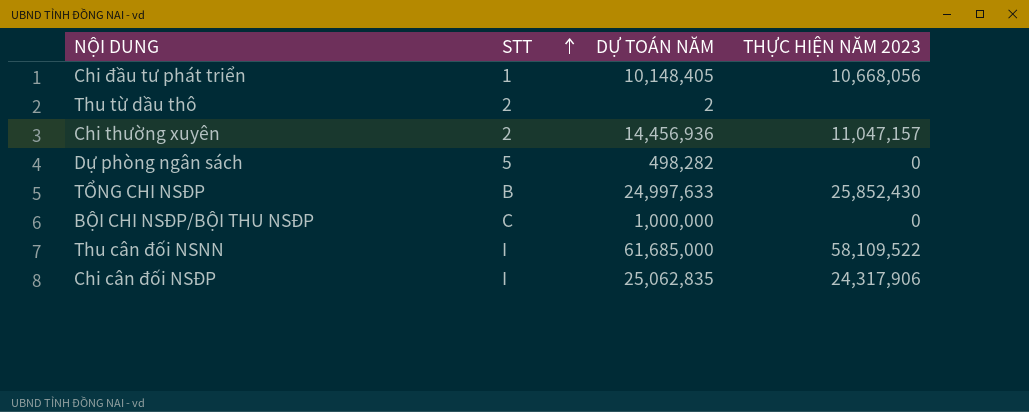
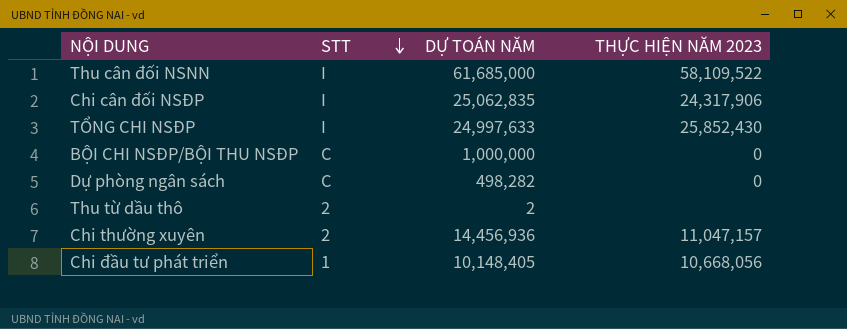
row order: STT ascending -> STT descending
TỔNG CHI NSĐP | STT: B -> I
Dự phòng ngân sách | STT: 5 -> C

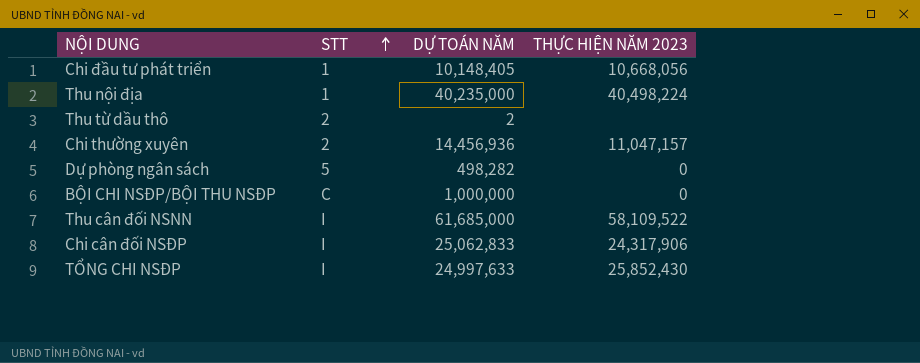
row order: STT descending -> STT ascending
row Thu nội địa: none -> 1 | 40,235,000 | 40,498,224
Dự phòng ngân sách | STT: C -> 5
Chi cân đối NSĐP | DỰ TOÁN NĂM: 25,062,835 -> 25,062,833

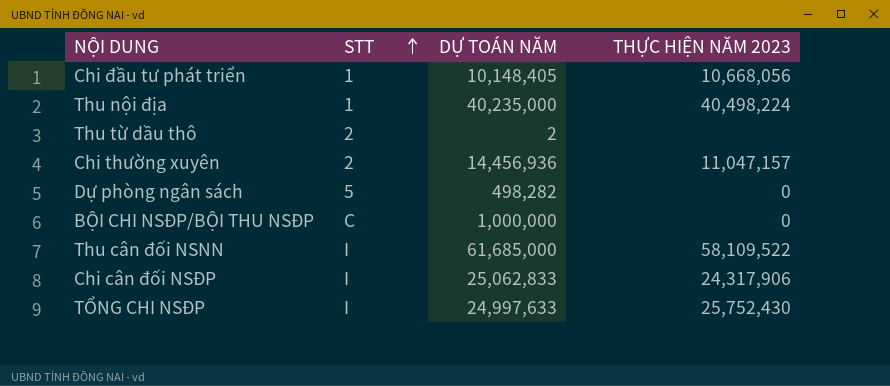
TỔNG CHI NSĐP | THỰC HIỆN NĂM 2023: 25,852,430 -> 25,752,430

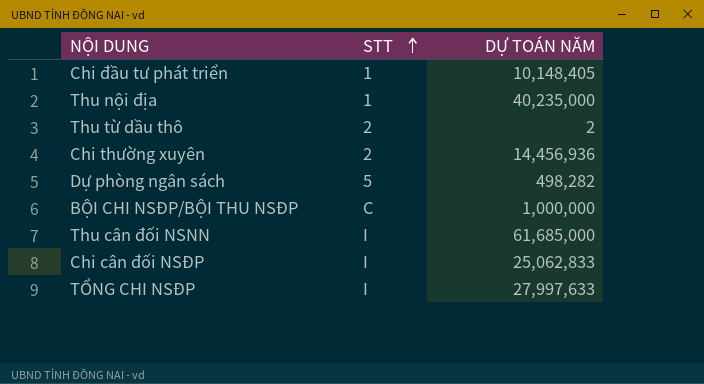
column THỰC HIỆN NĂM 2023 | position: 4 -> none
TỔNG CHI NSĐP | DỰ TOÁN NĂM: 24,997,633 -> 27,997,633

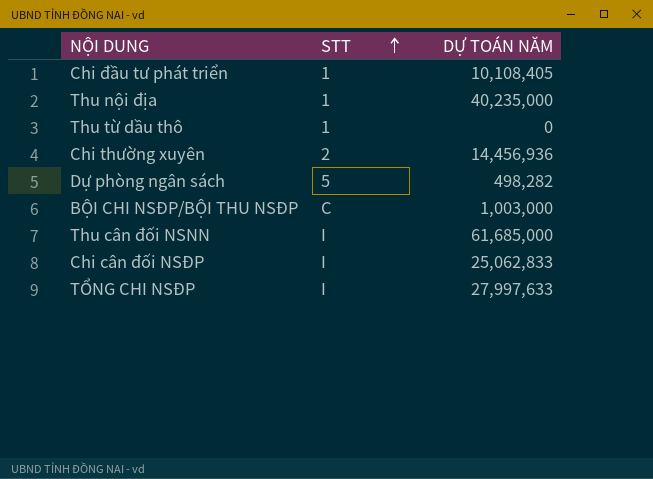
Chi đầu tư phát triển | DỰ TOÁN NĂM: 10,148,405 -> 10,108,405
Thu từ dầu thô | STT: 2 -> 1
Thu từ dầu thô | DỰ TOÁN NĂM: 2 -> 0
BỘI CHI NSĐP/BỘI THU NSĐP | DỰ TOÁN NĂM: 1,000,000 -> 1,003,000

